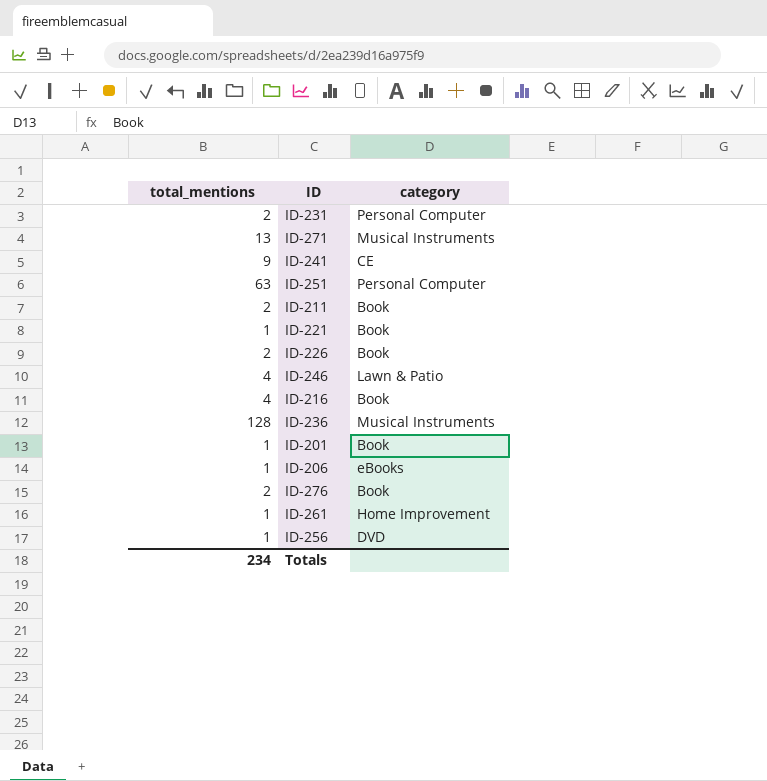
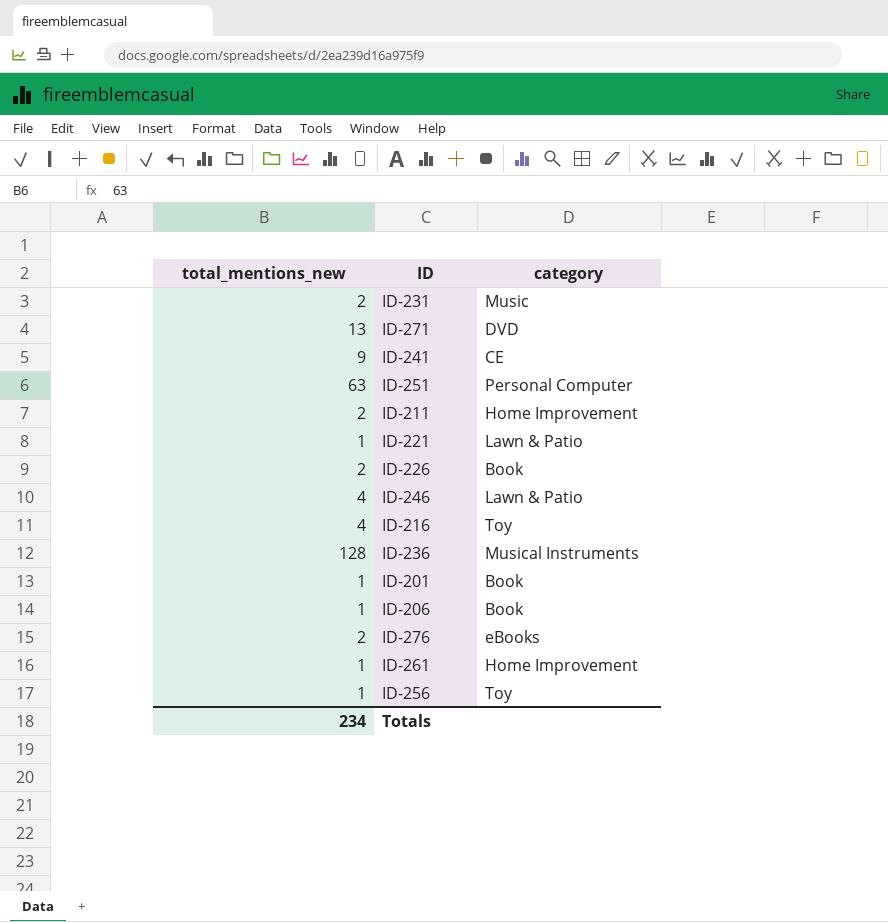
column name: total_mentions -> total_mentions_new
ID-231 | category: Personal Computer -> Music
ID-271 | category: Musical Instruments -> DVD
ID-211 | category: Book -> Home Improvement
ID-221 | category: Book -> Lawn & Patio
ID-216 | category: Book -> Toy
ID-206 | category: eBooks -> Book
ID-276 | category: Book -> eBooks
ID-256 | category: DVD -> Toy

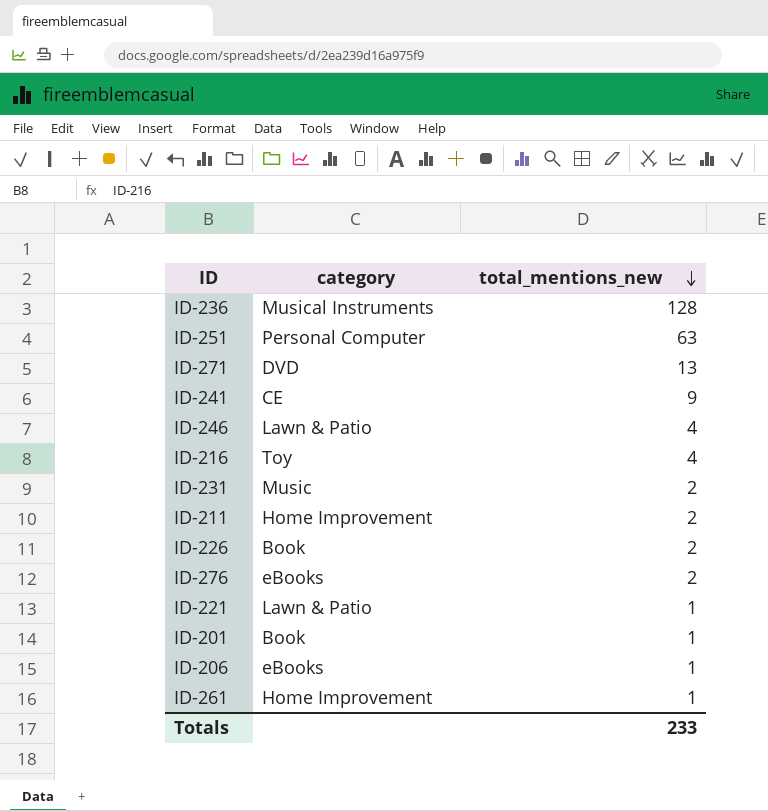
row order: none -> total_mentions_new descending
column total_mentions_new | position: 1 -> 3
row ID-256: 1 | Toy -> none
ID-206 | category: Book -> eBooks
Totals | total_mentions_new: 234 -> 233

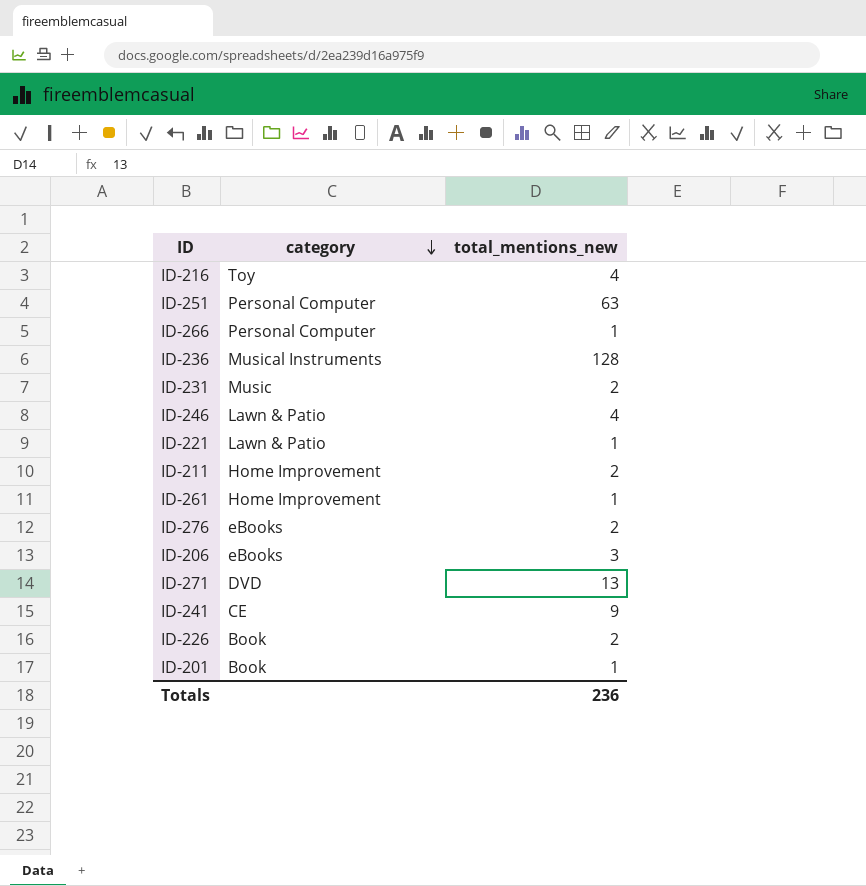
row order: total_mentions_new descending -> category descending
row ID-266: none -> Personal Computer | 1
ID-206 | total_mentions_new: 1 -> 3
Totals | total_mentions_new: 233 -> 236

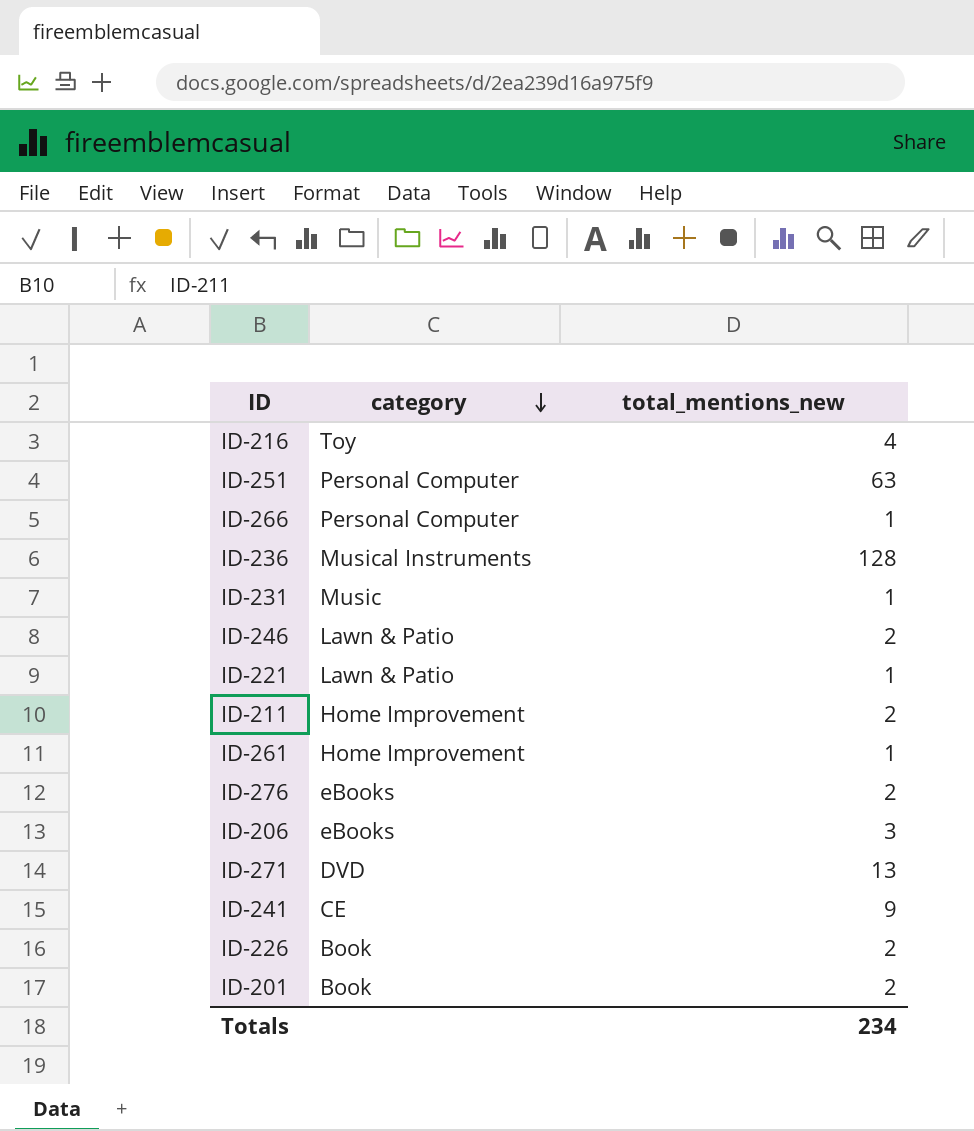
ID-231 | total_mentions_new: 2 -> 1
ID-246 | total_mentions_new: 4 -> 2
ID-201 | total_mentions_new: 1 -> 2
Totals | total_mentions_new: 236 -> 234

